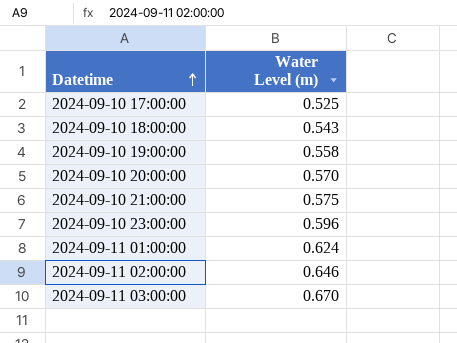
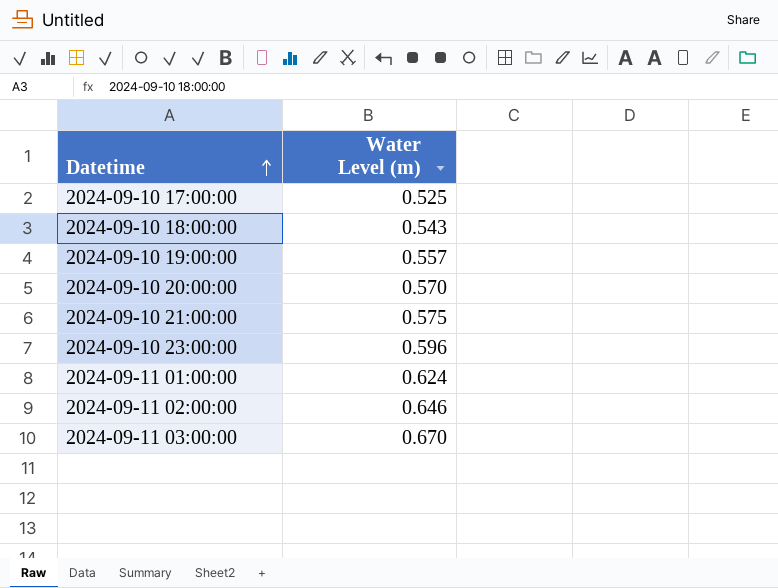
2024-09-10 19:00:00 | Water Level (m): 0.558 -> 0.557

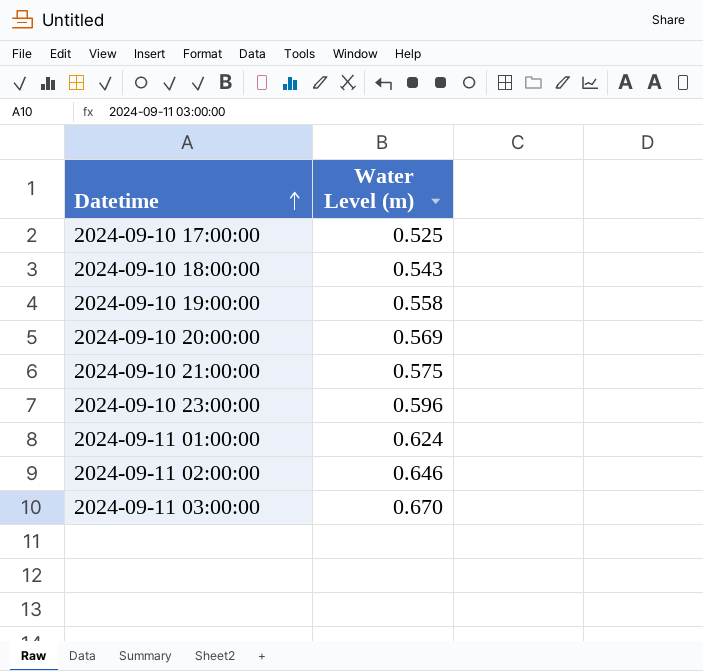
2024-09-10 19:00:00 | Water Level (m): 0.557 -> 0.558
2024-09-10 20:00:00 | Water Level (m): 0.570 -> 0.569

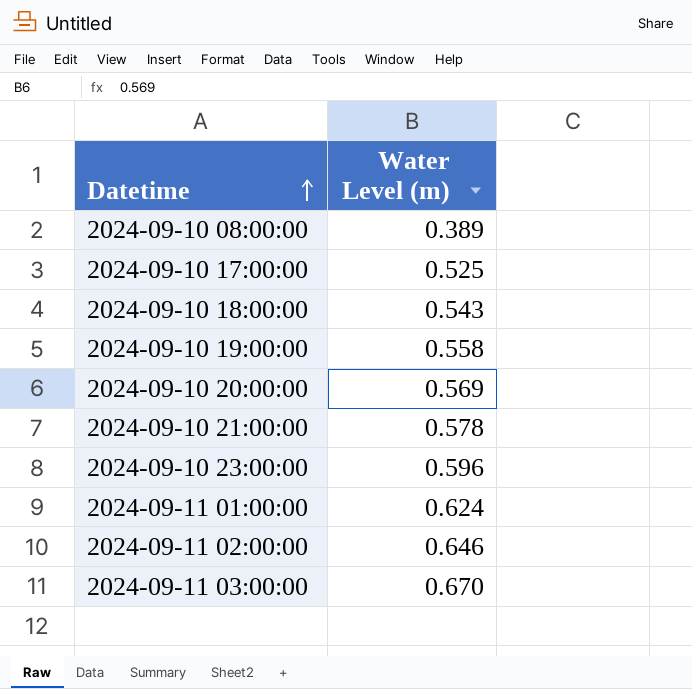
row 2024-09-10 08:00:00: none -> 0.389
2024-09-10 21:00:00 | Water Level (m): 0.575 -> 0.578

